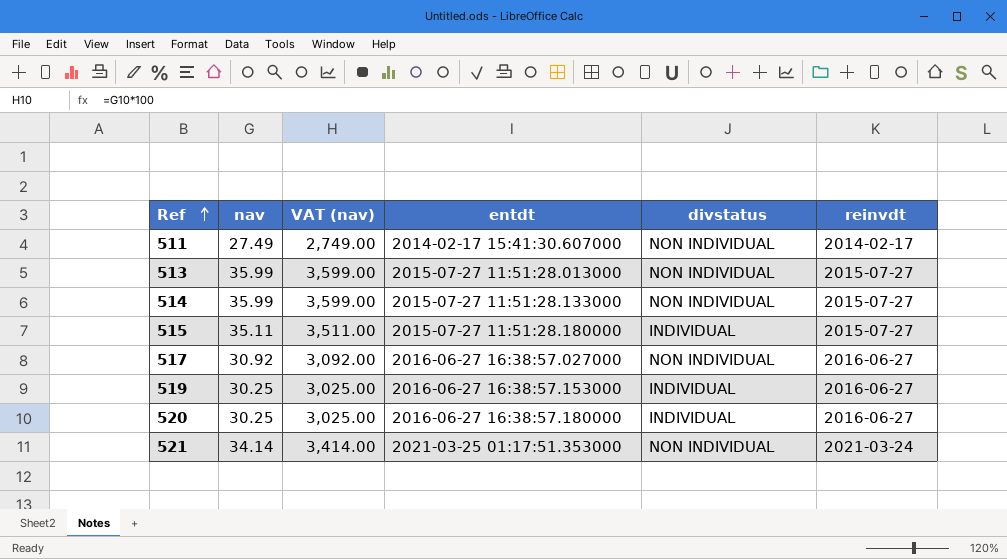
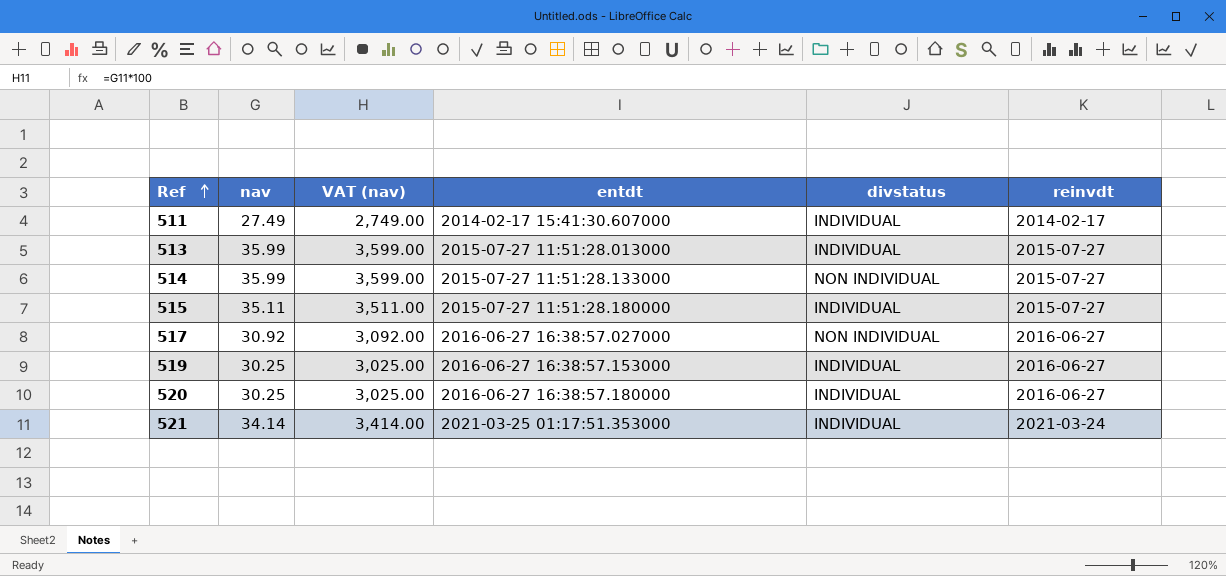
511 | divstatus: NON INDIVIDUAL -> INDIVIDUAL
513 | divstatus: NON INDIVIDUAL -> INDIVIDUAL
521 | divstatus: NON INDIVIDUAL -> INDIVIDUAL

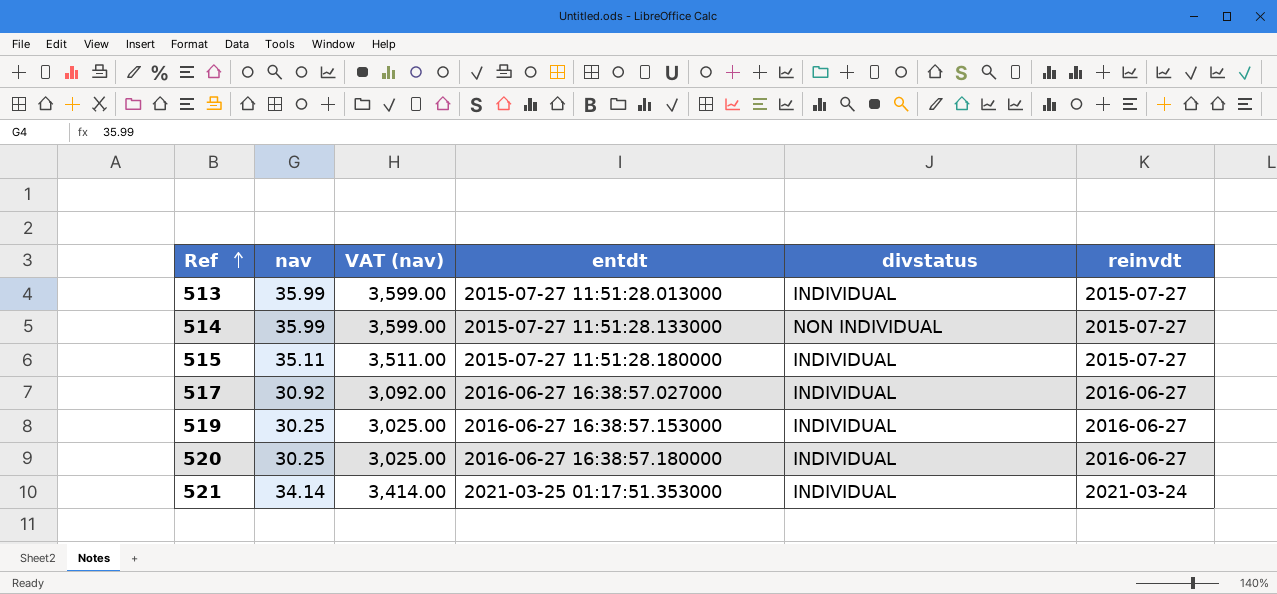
row 511: 27.49 | 2,749.00 | 2014-02-17 15:41:30.607000 | INDIVIDUAL | 2014-02-17 -> none
517 | divstatus: NON INDIVIDUAL -> INDIVIDUAL

